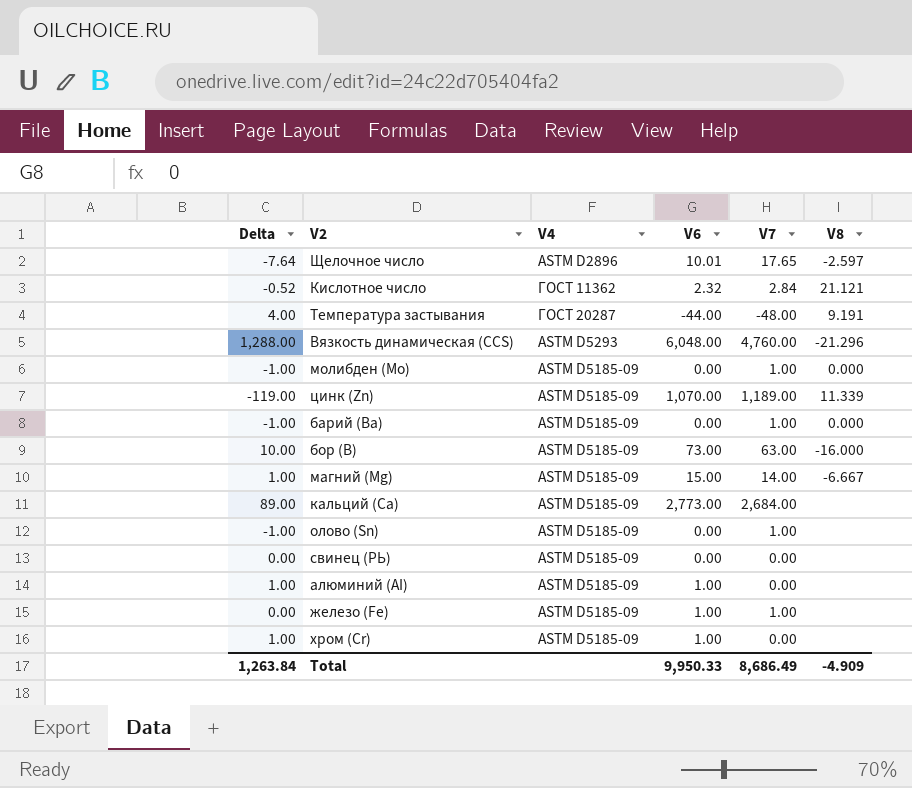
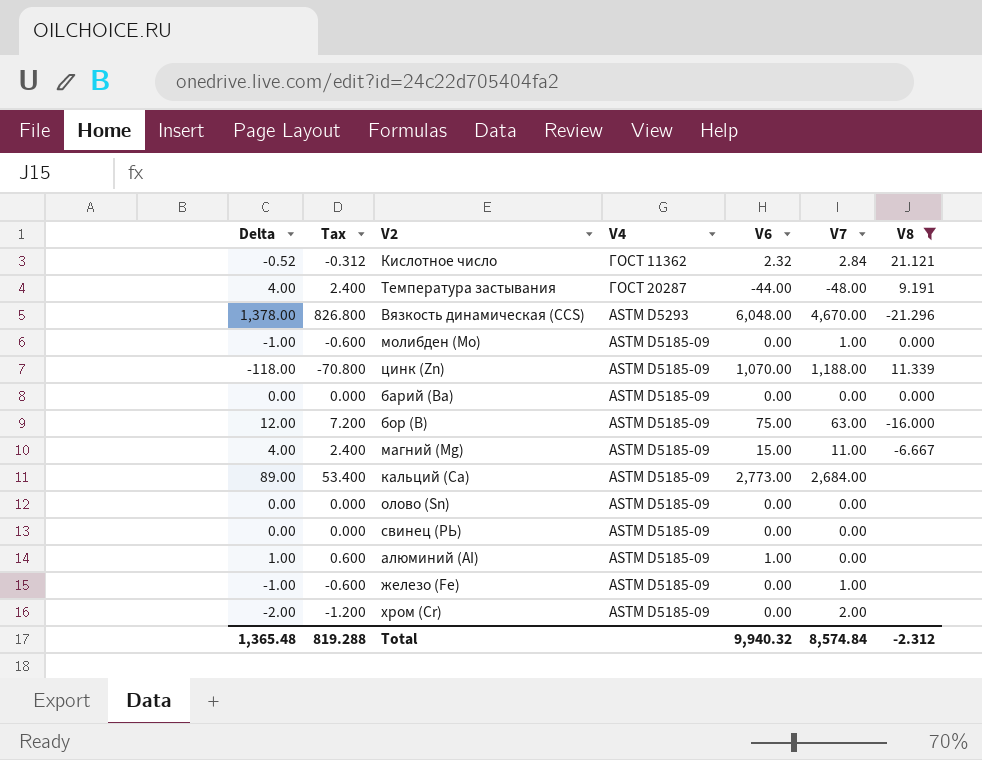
filter: none -> V8 != -2.597
column Tax | formula: none -> [Delta] * 0.6
Вязкость динамическая (CCS) | Delta: 1,288.00 -> 1,378.00
Вязкость динамическая (CCS) | V7: 4,760.00 -> 4,670.00
цинк (Zn) | Delta: -119.00 -> -118.00
цинк (Zn) | V7: 1,189.00 -> 1,188.00
барий (Ва) | Delta: -1.00 -> 0.00
барий (Ва) | V7: 1.00 -> 0.00
бор (В) | Delta: 10.00 -> 12.00
бор (В) | V6: 73.00 -> 75.00
магний (Mg) | Delta: 1.00 -> 4.00
магний (Mg) | V7: 14.00 -> 11.00
олово (Sn) | Delta: -1.00 -> 0.00
олово (Sn) | V7: 1.00 -> 0.00
железо (Fe) | Delta: 0.00 -> -1.00
железо (Fe) | V6: 1.00 -> 0.00
хром (Сr) | Delta: 1.00 -> -2.00
хром (Сr) | V6: 1.00 -> 0.00
хром (Сr) | V7: 0.00 -> 2.00
Total | Delta: 1,263.84 -> 1,365.48
Total | V6: 9,950.33 -> 9,940.32
Total | V7: 8,686.49 -> 8,574.84
Total | V8: -4.909 -> -2.312

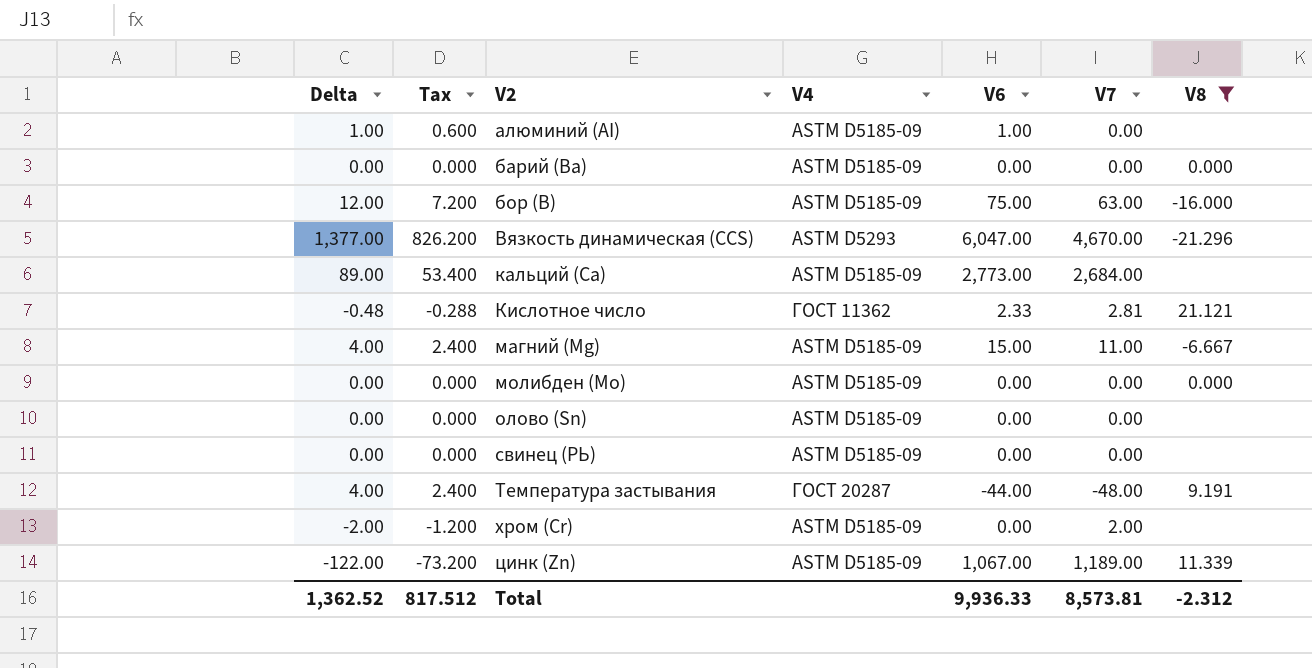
row order: none -> V2 ascending
row железо (Fe): -1.00 | -0.600 | ASTM D5185-09 | 0.00 | 1.00 | none -> none
Вязкость динамическая (CCS) | Delta: 1,378.00 -> 1,377.00
Вязкость динамическая (CCS) | Tax: 826.800 -> 826.200
Вязкость динамическая (CCS) | V6: 6,048.00 -> 6,047.00
Кислотное число | Delta: -0.52 -> -0.48
Кислотное число | Tax: -0.312 -> -0.288
Кислотное число | V6: 2.32 -> 2.33
Кислотное число | V7: 2.84 -> 2.81
молибден (Мо) | Delta: -1.00 -> 0.00
молибден (Мо) | Tax: -0.600 -> 0.000
молибден (Мо) | V7: 1.00 -> 0.00
цинк (Zn) | Delta: -118.00 -> -122.00
цинк (Zn) | Tax: -70.800 -> -73.200
цинк (Zn) | V6: 1,070.00 -> 1,067.00
цинк (Zn) | V7: 1,188.00 -> 1,189.00
Total | Delta: 1,365.48 -> 1,362.52
Total | Tax: 819.288 -> 817.512
Total | V6: 9,940.32 -> 9,936.33
Total | V7: 8,574.84 -> 8,573.81

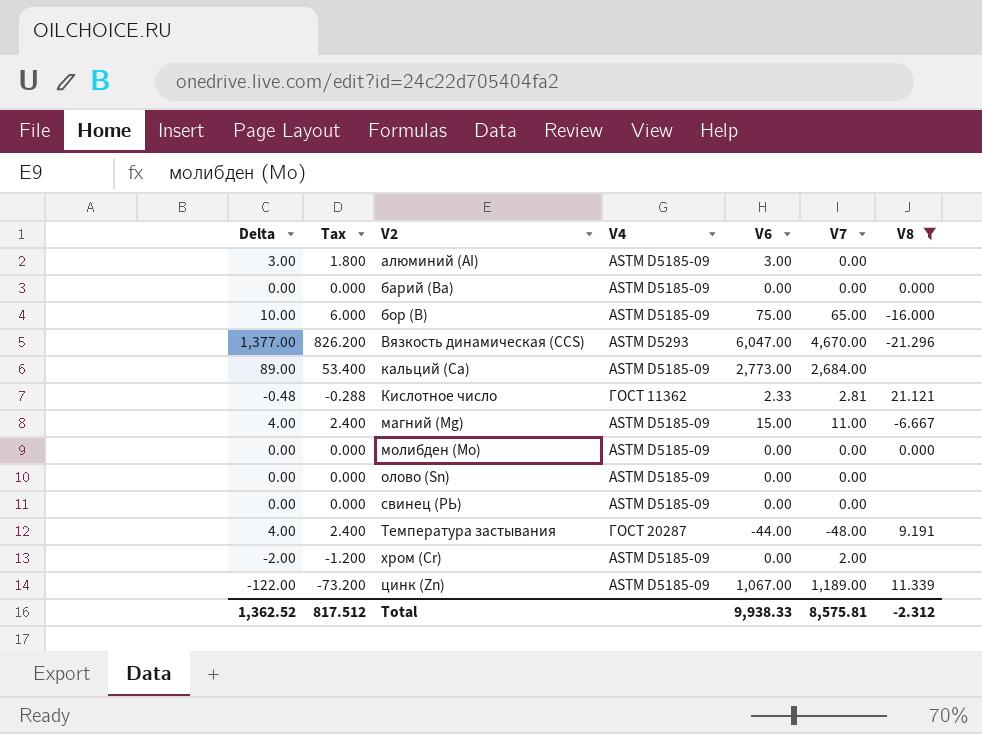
алюминий (AI) | Delta: 1.00 -> 3.00
алюминий (AI) | Tax: 0.600 -> 1.800
алюминий (AI) | V6: 1.00 -> 3.00
бор (В) | Delta: 12.00 -> 10.00
бор (В) | Tax: 7.200 -> 6.000
бор (В) | V7: 63.00 -> 65.00
Total | V6: 9,936.33 -> 9,938.33
Total | V7: 8,573.81 -> 8,575.81

